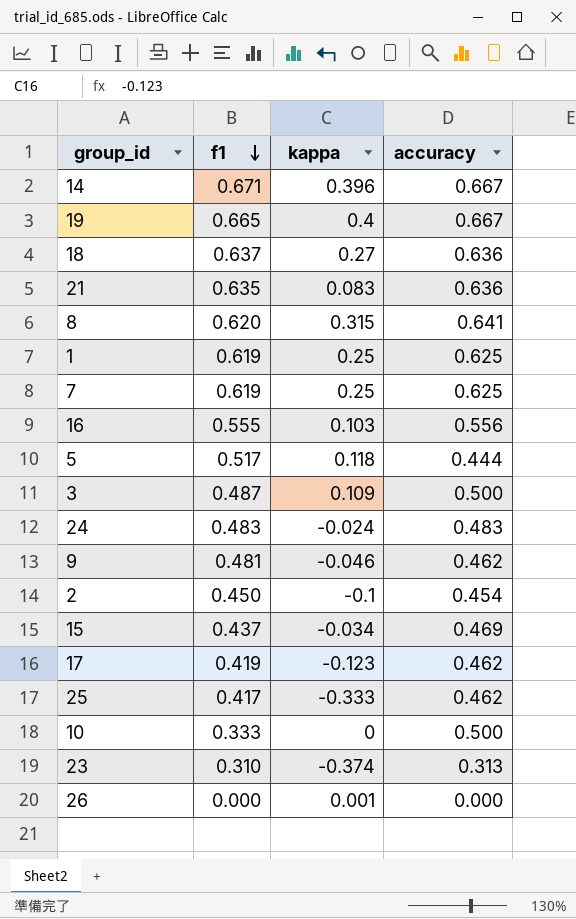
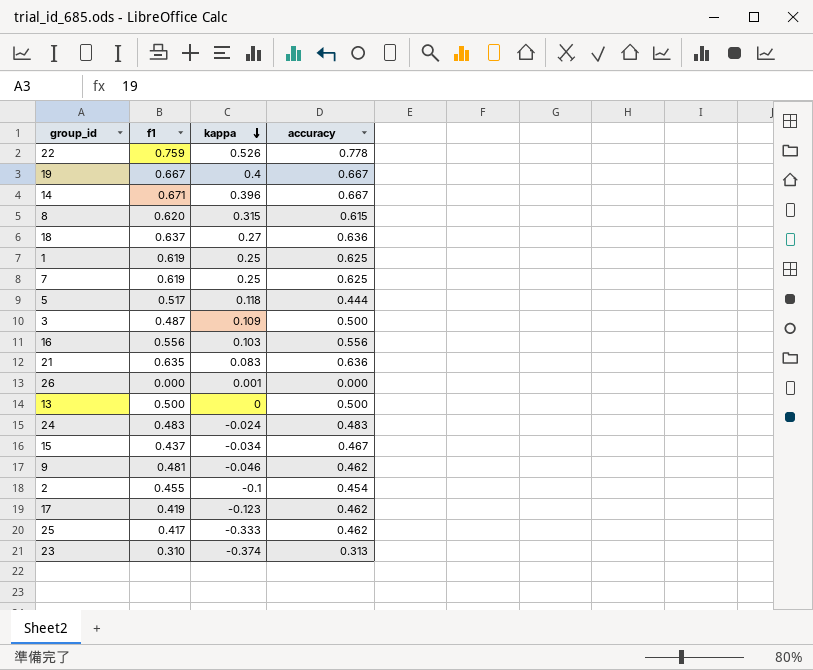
row order: f1 descending -> kappa descending
row 10: 0.333 | 0 | 0.500 -> none
row 22: none -> 0.759 | 0.526 | 0.778
19 | f1: 0.665 -> 0.667
8 | accuracy: 0.641 -> 0.615
16 | f1: 0.555 -> 0.556
row 13: none -> 0.500 | 0 | 0.500
15 | accuracy: 0.469 -> 0.467
2 | f1: 0.450 -> 0.455

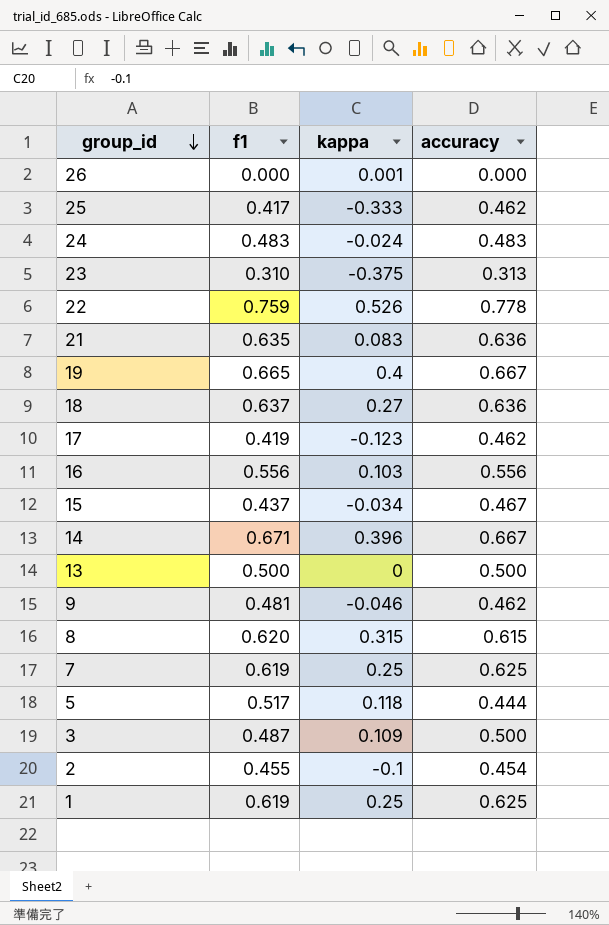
row order: kappa descending -> group_id descending
23 | kappa: -0.374 -> -0.375
19 | f1: 0.667 -> 0.665

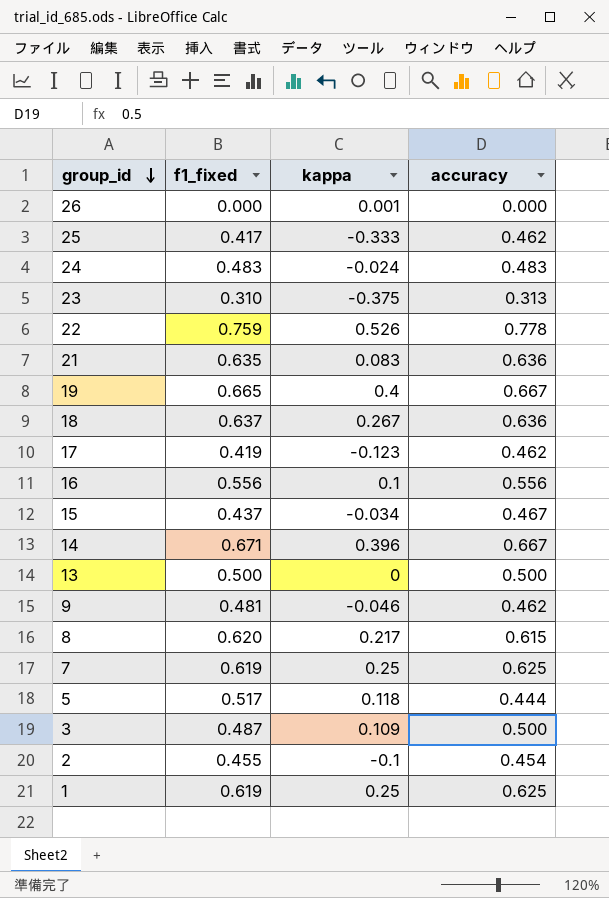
column name: f1 -> f1_fixed
18 | kappa: 0.27 -> 0.267
16 | kappa: 0.103 -> 0.1
8 | kappa: 0.315 -> 0.217

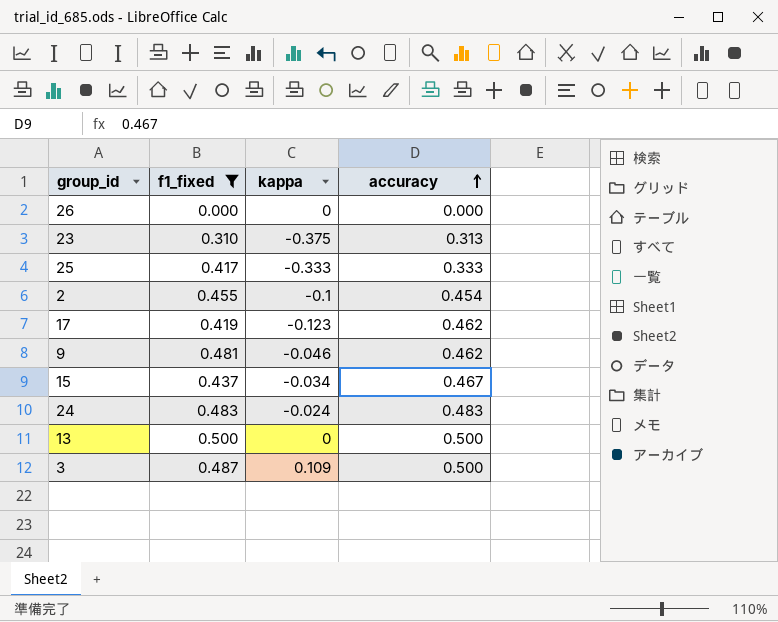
filter: none -> f1_fixed <= 0.500
row order: group_id descending -> accuracy ascending
26 | kappa: 0.001 -> 0
25 | accuracy: 0.462 -> 0.333

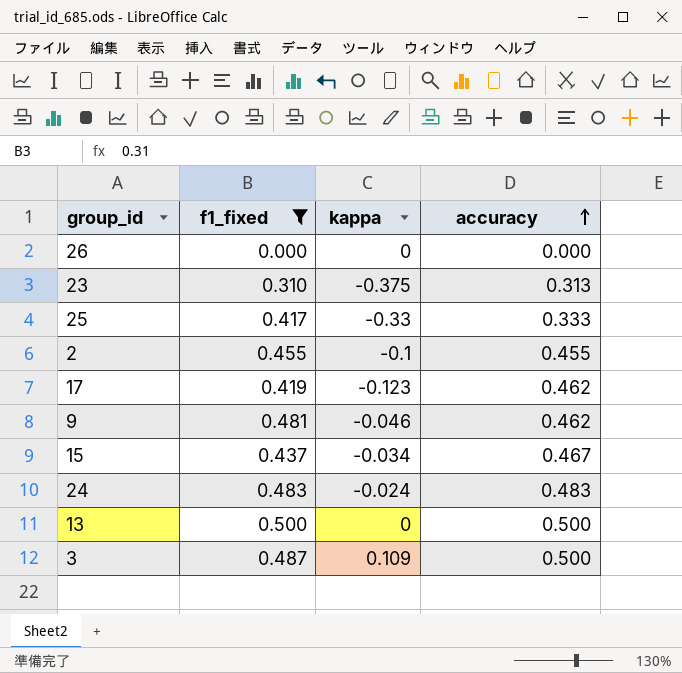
25 | kappa: -0.333 -> -0.33
2 | accuracy: 0.454 -> 0.455

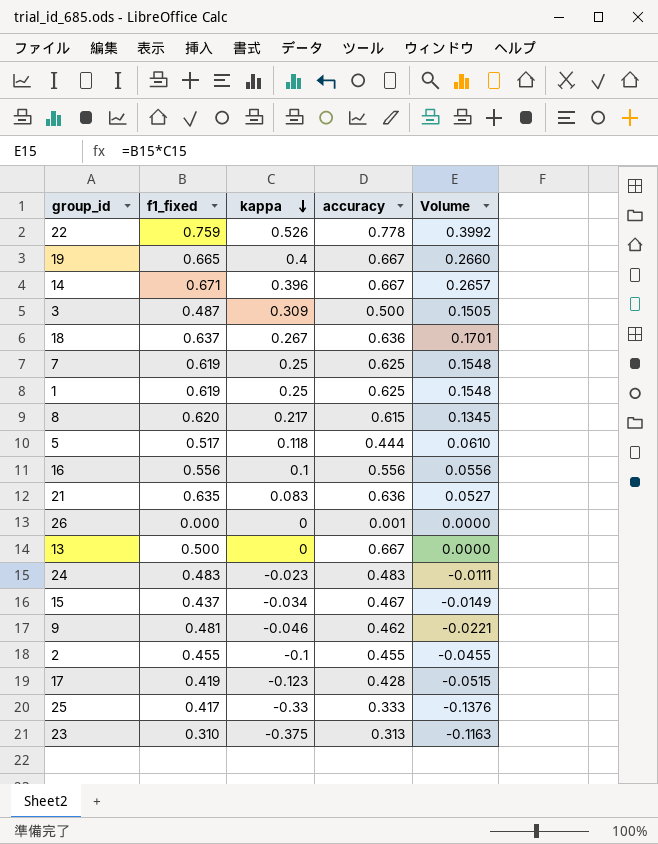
filter: f1_fixed <= 0.500 -> none
row order: accuracy ascending -> kappa descending
column Volume | formula: none -> [f1_fixed] * [kappa]
3 | kappa: 0.109 -> 0.309
26 | accuracy: 0.000 -> 0.001
13 | accuracy: 0.500 -> 0.667
24 | kappa: -0.024 -> -0.023
17 | accuracy: 0.462 -> 0.428

